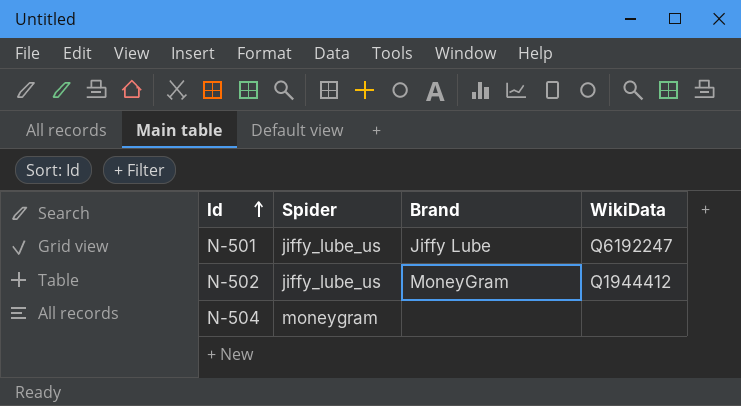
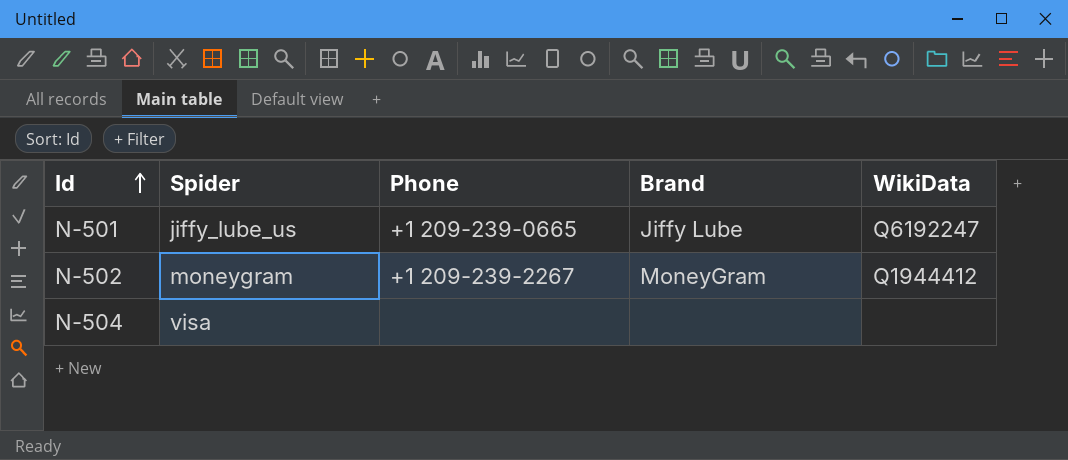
column Phone | position: none -> 3
N-502 | Spider: jiffy_lube_us -> moneygram
N-504 | Spider: moneygram -> visa

